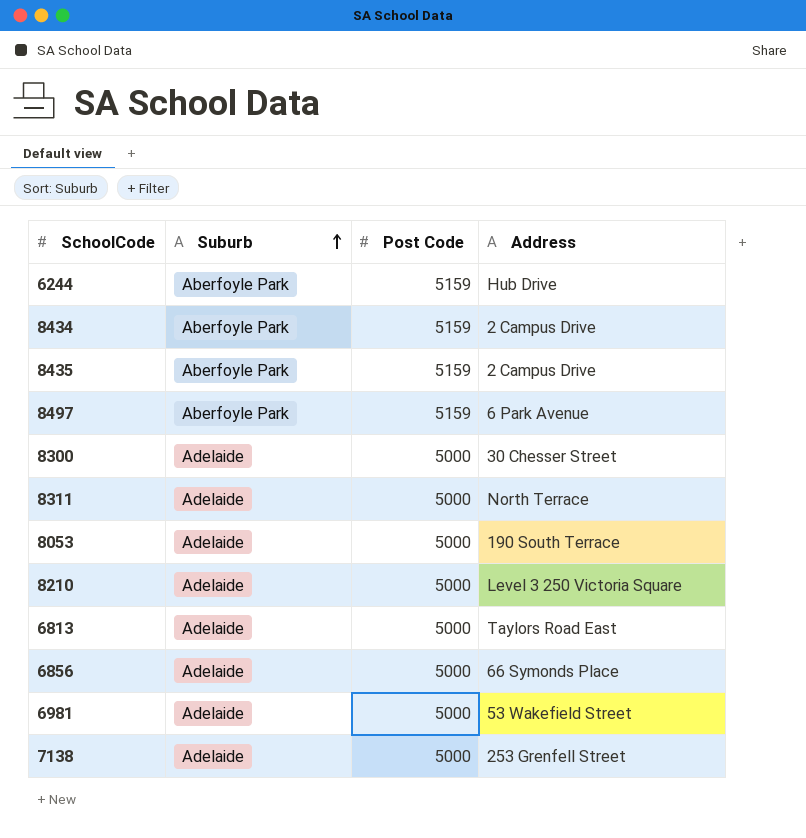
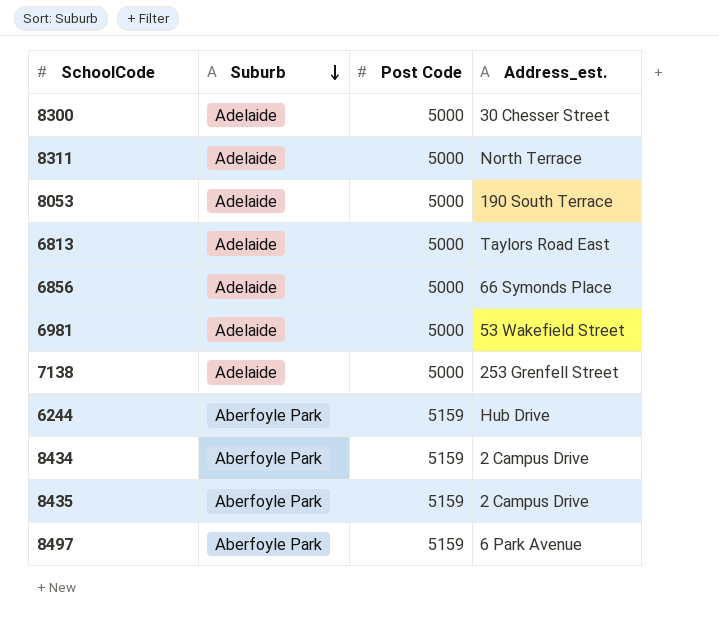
row order: Suburb ascending -> Suburb descending
column name: Address -> Address_est.
row 8210: Adelaide | 5000 | Level 3 250 Victoria Square -> none

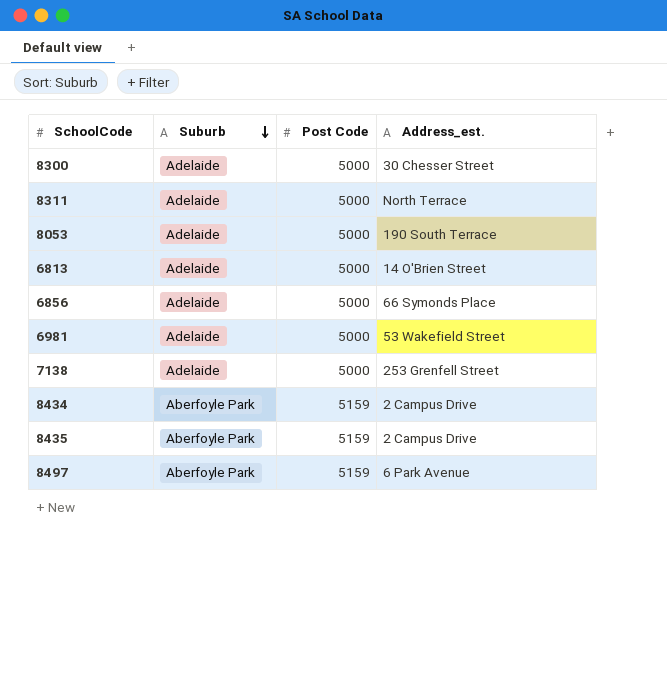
row 6244: Aberfoyle Park | 5159 | Hub Drive -> none
6813 | Address_est.: Taylors Road East -> 14 O'Brien Street

